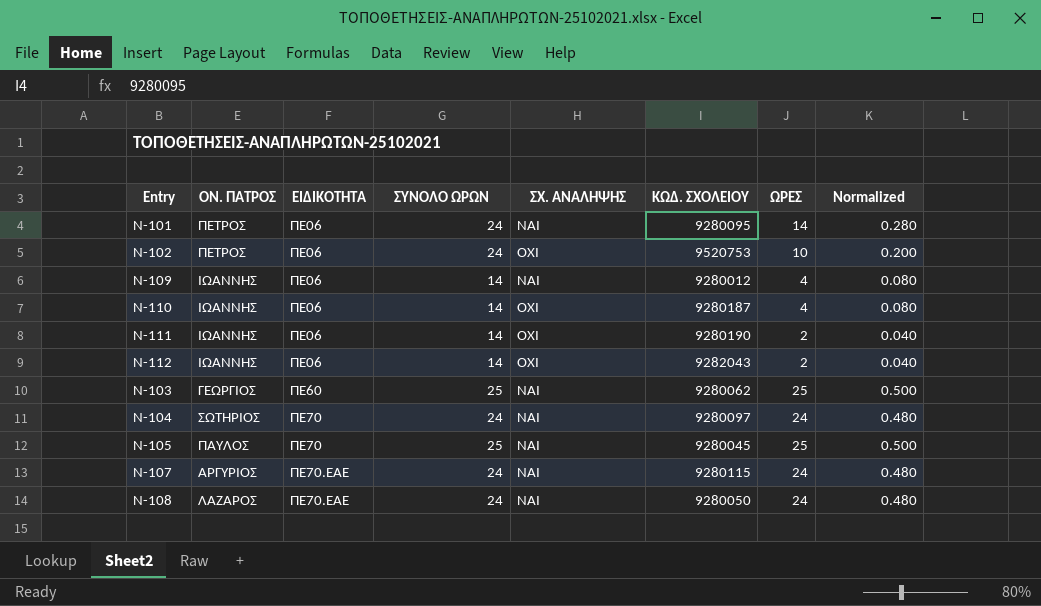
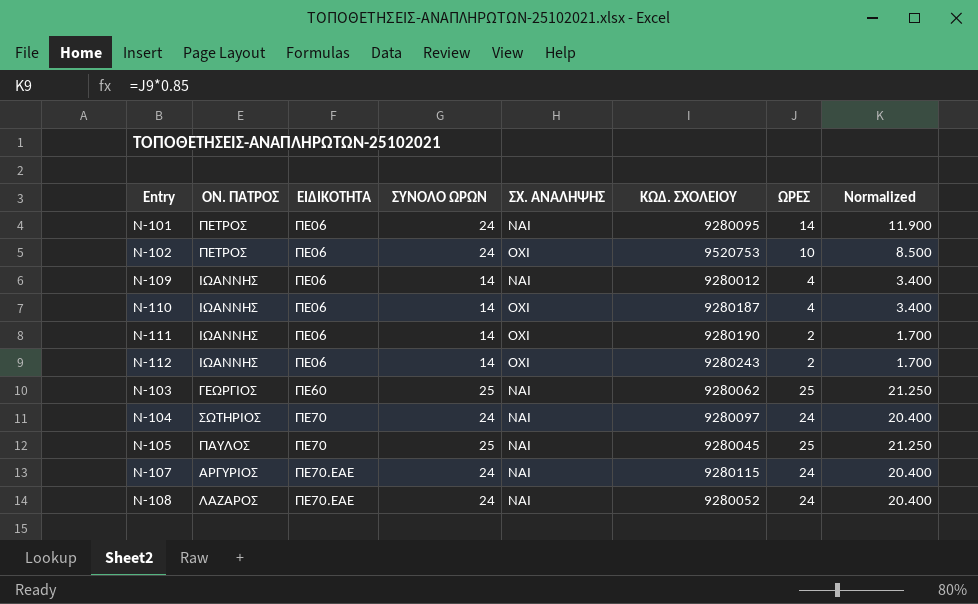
column Normalized | formula: [ΩΡΕΣ] * 0.02 -> [ΩΡΕΣ] * 0.85
N-112 | ΚΩΔ. ΣΧΟΛΕΙΟΥ: 9282043 -> 9280243
N-108 | ΚΩΔ. ΣΧΟΛΕΙΟΥ: 9280050 -> 9280052

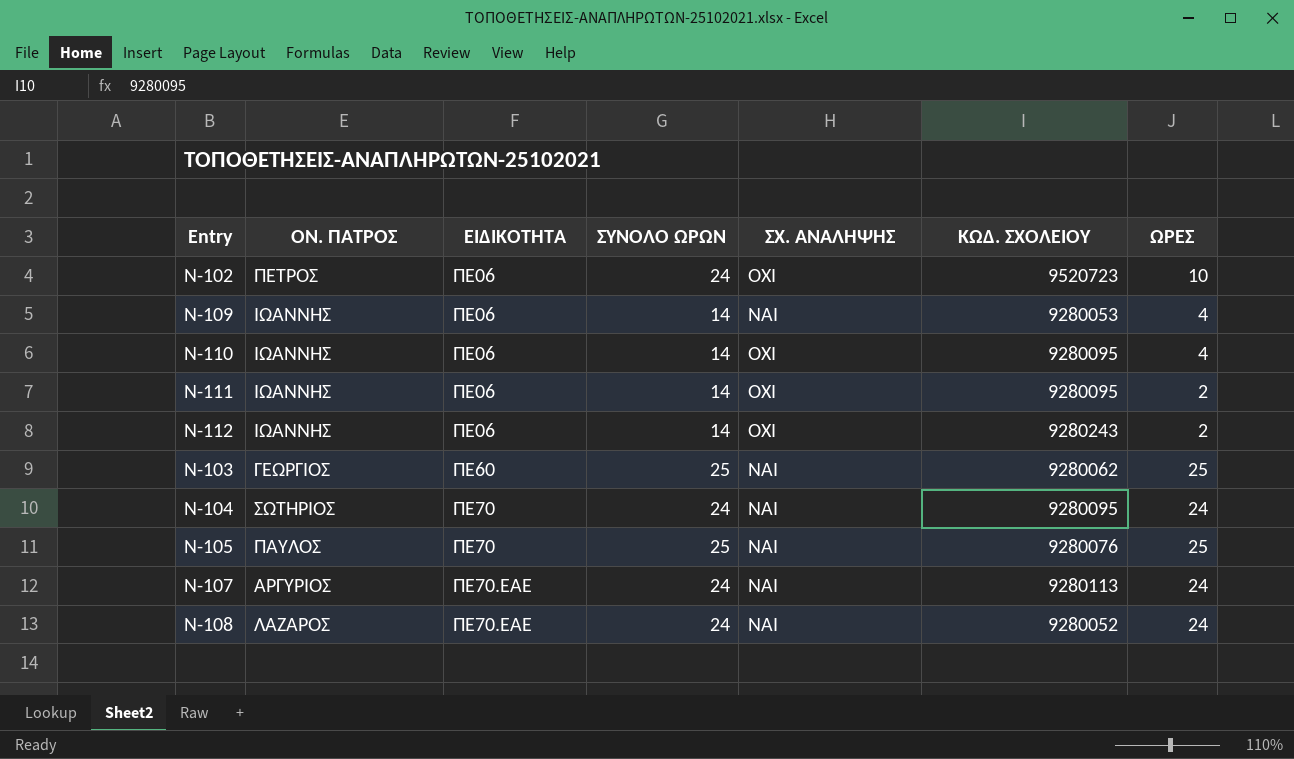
column Normalized | formula: [ΩΡΕΣ] * 0.85 -> none
row N-101: ΠΕΤΡΟΣ | ΠΕ06 | 24 | NAI | 9280095 | 14 | 11.900 -> none
N-102 | ΚΩΔ. ΣΧΟΛΕΙΟΥ: 9520753 -> 9520723
N-109 | ΚΩΔ. ΣΧΟΛΕΙΟΥ: 9280012 -> 9280053
N-110 | ΚΩΔ. ΣΧΟΛΕΙΟΥ: 9280187 -> 9280095
N-111 | ΚΩΔ. ΣΧΟΛΕΙΟΥ: 9280190 -> 9280095
N-104 | ΚΩΔ. ΣΧΟΛΕΙΟΥ: 9280097 -> 9280095
N-105 | ΚΩΔ. ΣΧΟΛΕΙΟΥ: 9280045 -> 9280076
N-107 | ΚΩΔ. ΣΧΟΛΕΙΟΥ: 9280115 -> 9280113

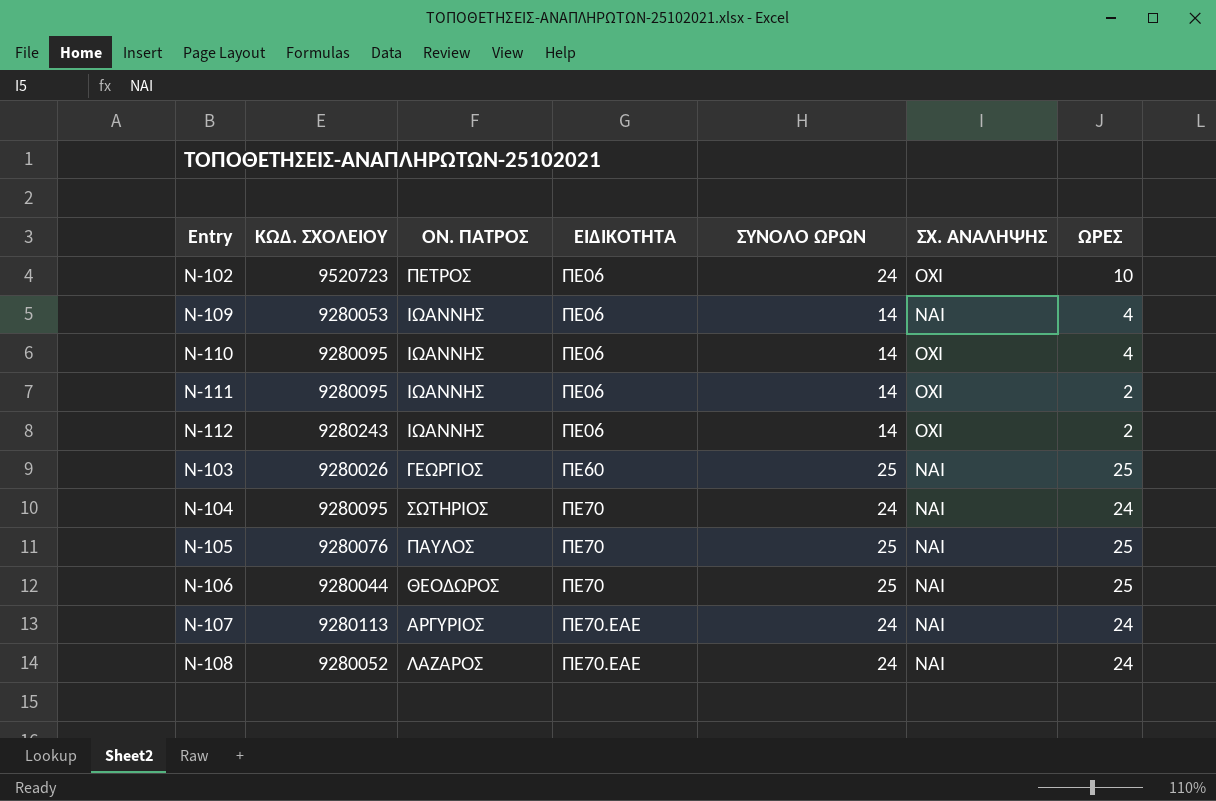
column ΚΩΔ. ΣΧΟΛΕΙΟΥ | position: 6 -> 2
N-103 | ΚΩΔ. ΣΧΟΛΕΙΟΥ: 9280062 -> 9280026
row N-106: none -> 9280044 | ΘΕΟΔΩΡΟΣ | ΠΕ70 | 25 | NAI | 25

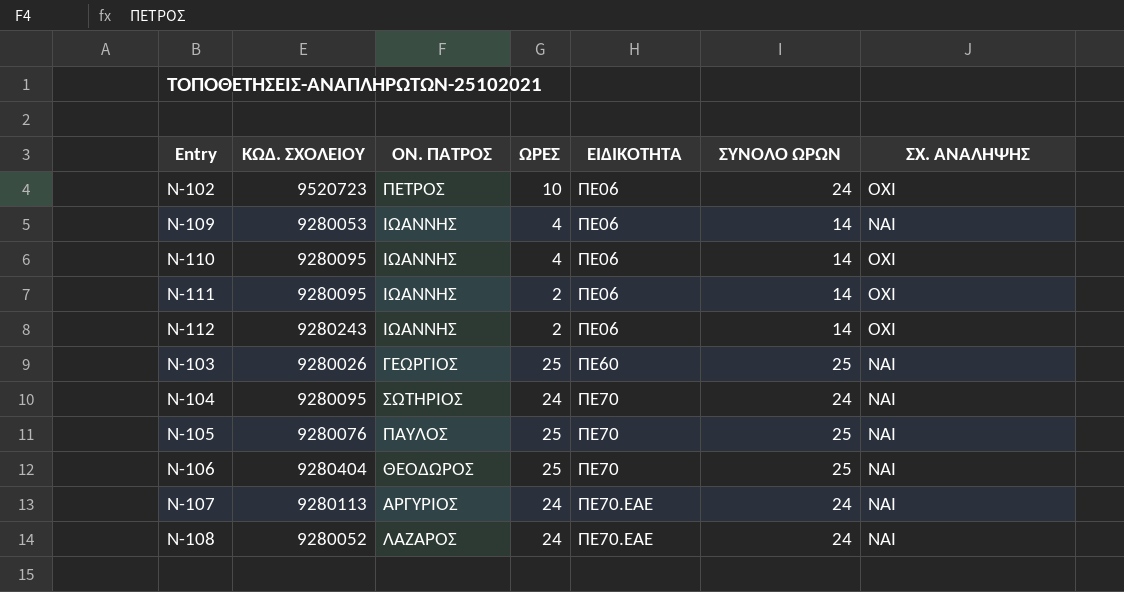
column ΩΡΕΣ | position: 7 -> 4
N-106 | ΚΩΔ. ΣΧΟΛΕΙΟΥ: 9280044 -> 9280404

